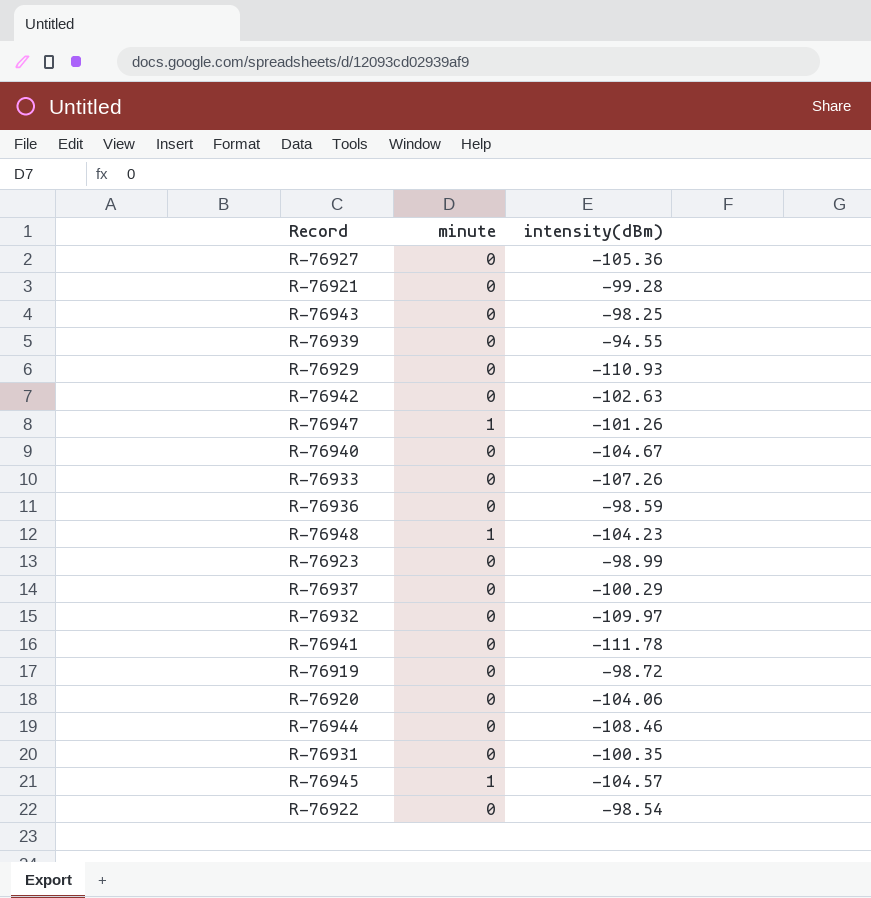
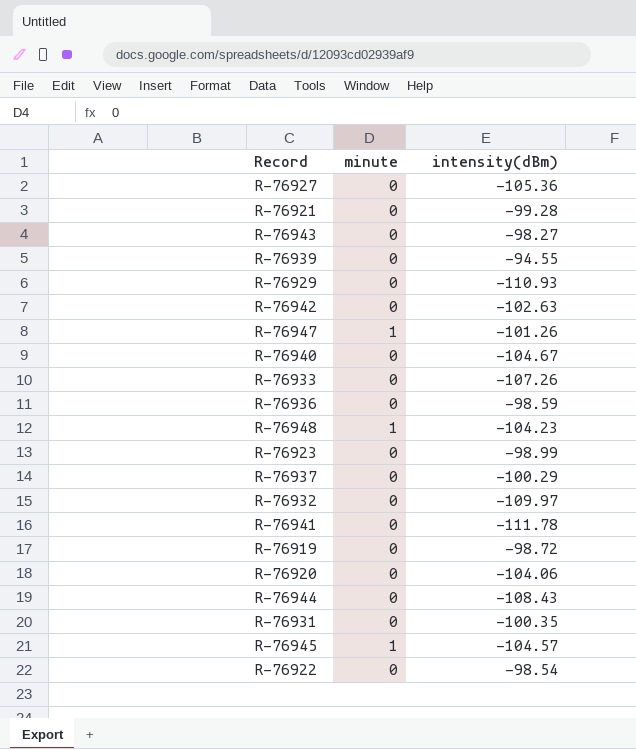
R-76943 | intensity(dBm): -98.25 -> -98.27
R-76944 | intensity(dBm): -108.46 -> -108.43

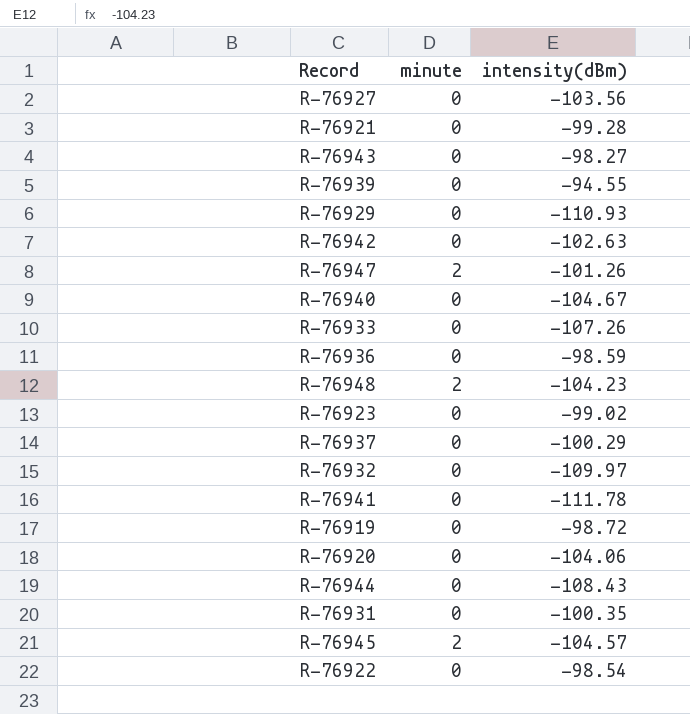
R-76927 | intensity(dBm): -105.36 -> -103.56
R-76947 | minute: 1 -> 2
R-76948 | minute: 1 -> 2
R-76923 | intensity(dBm): -98.99 -> -99.02
R-76945 | minute: 1 -> 2

